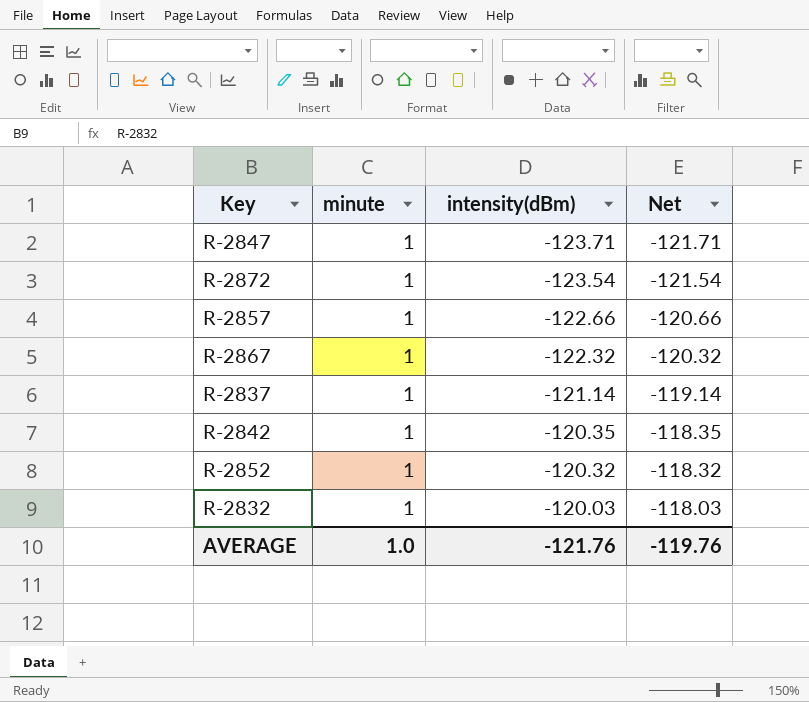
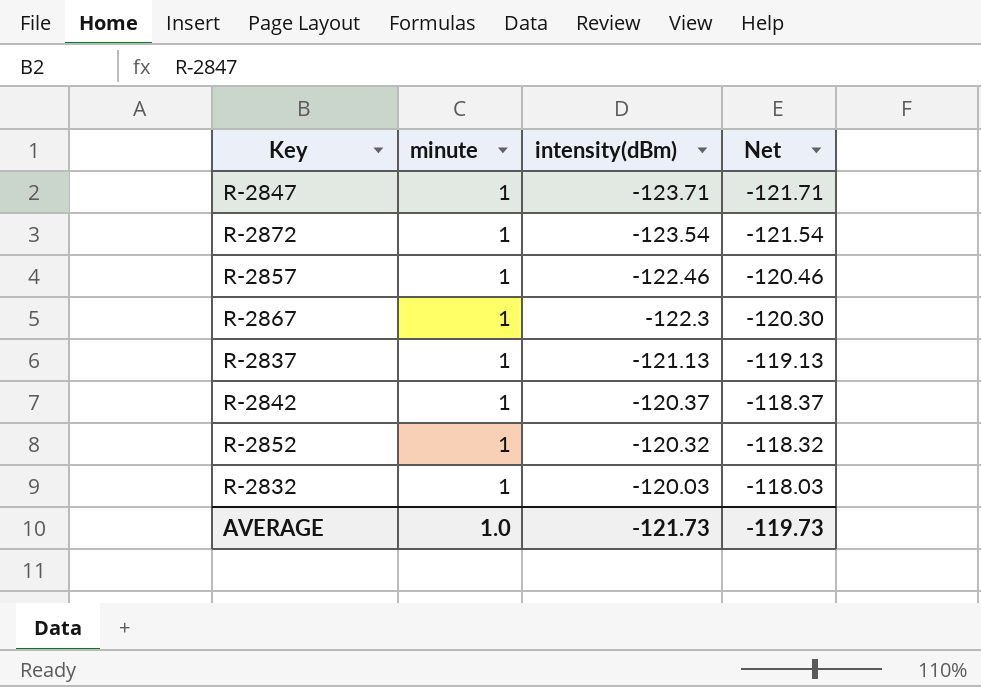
R-2857 | intensity(dBm): -122.66 -> -122.46
R-2857 | Net: -120.66 -> -120.46
R-2867 | intensity(dBm): -122.32 -> -122.3
R-2867 | Net: -120.32 -> -120.30
R-2837 | intensity(dBm): -121.14 -> -121.13
R-2837 | Net: -119.14 -> -119.13
R-2842 | intensity(dBm): -120.35 -> -120.37
R-2842 | Net: -118.35 -> -118.37
AVERAGE | intensity(dBm): -121.76 -> -121.73
AVERAGE | Net: -119.76 -> -119.73

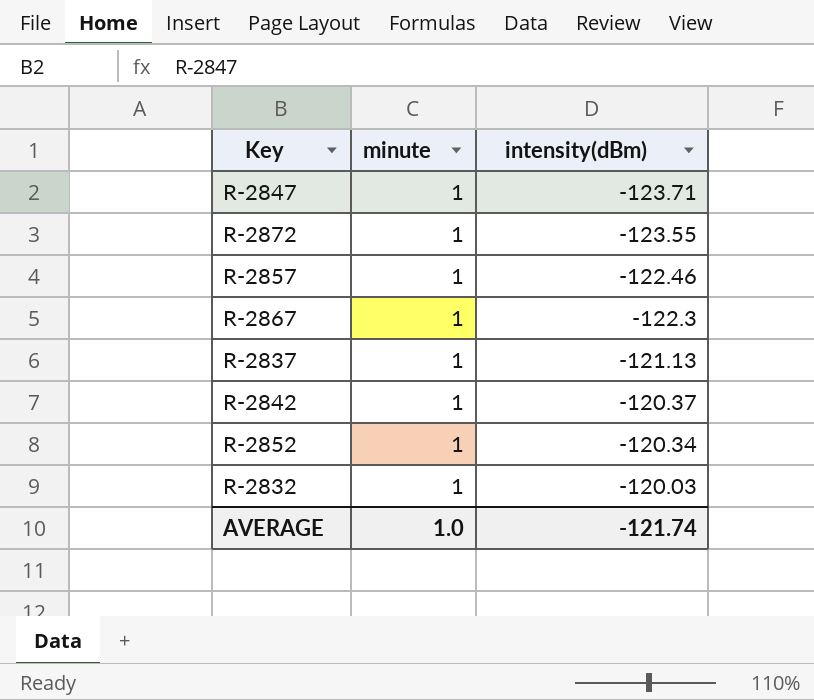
column Net | formula: [intensity(dBm)] + 2 -> none
R-2872 | intensity(dBm): -123.54 -> -123.55
R-2852 | intensity(dBm): -120.32 -> -120.34
AVERAGE | intensity(dBm): -121.73 -> -121.74

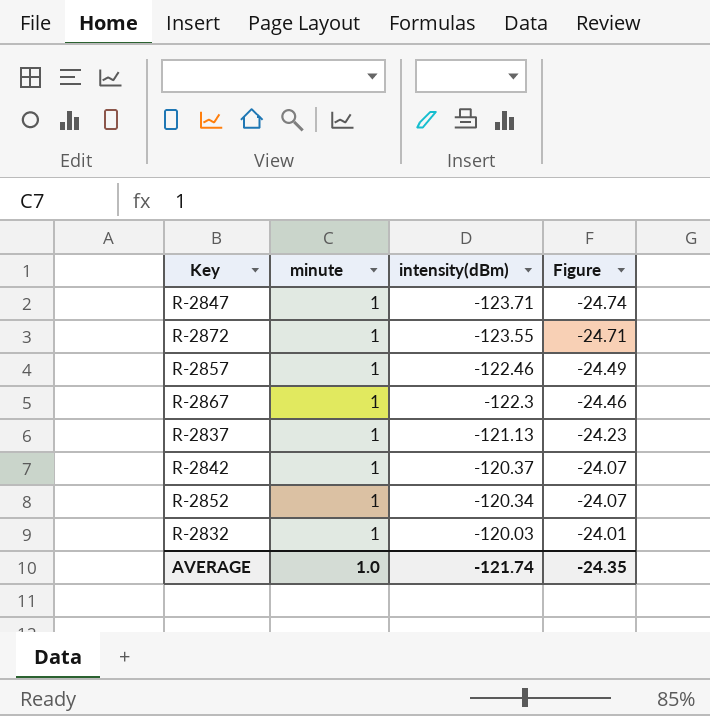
column Figure | formula: none -> [intensity(dBm)] * 0.2

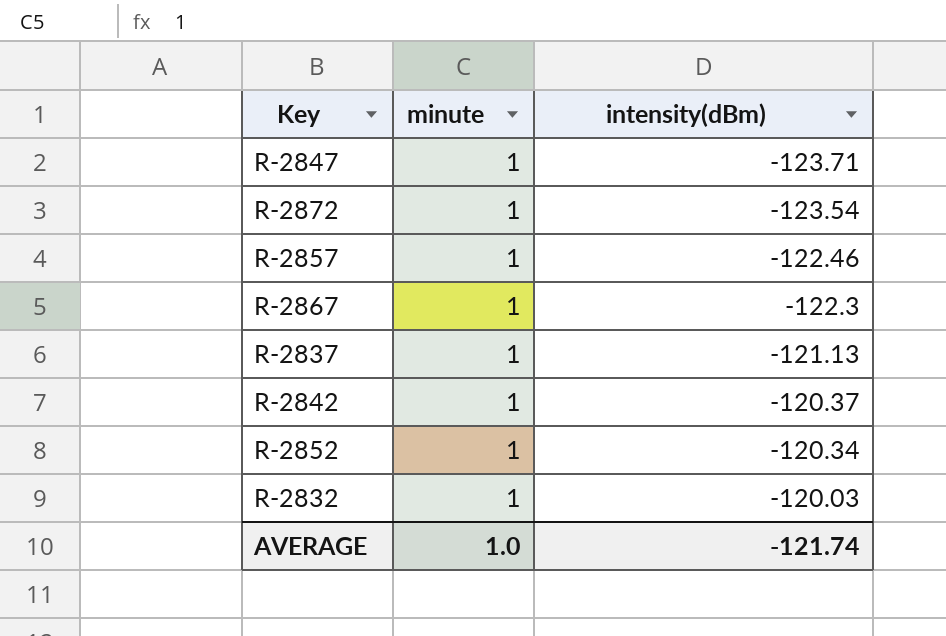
column Figure | formula: [intensity(dBm)] * 0.2 -> none
R-2872 | intensity(dBm): -123.55 -> -123.54

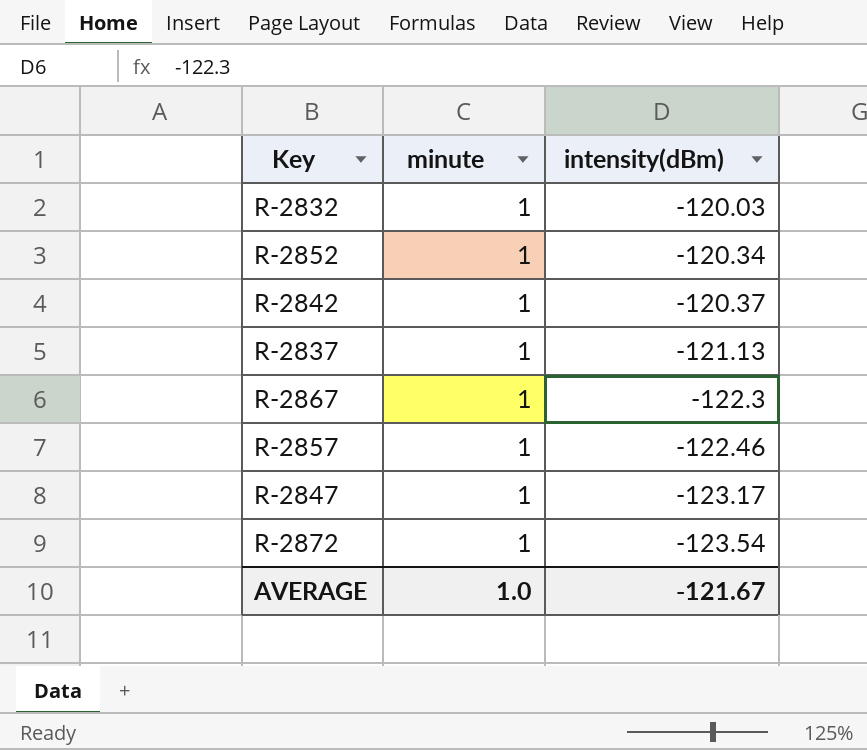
row order: intensity(dBm) ascending -> intensity(dBm) descending
R-2847 | intensity(dBm): -123.71 -> -123.17
AVERAGE | intensity(dBm): -121.74 -> -121.67

